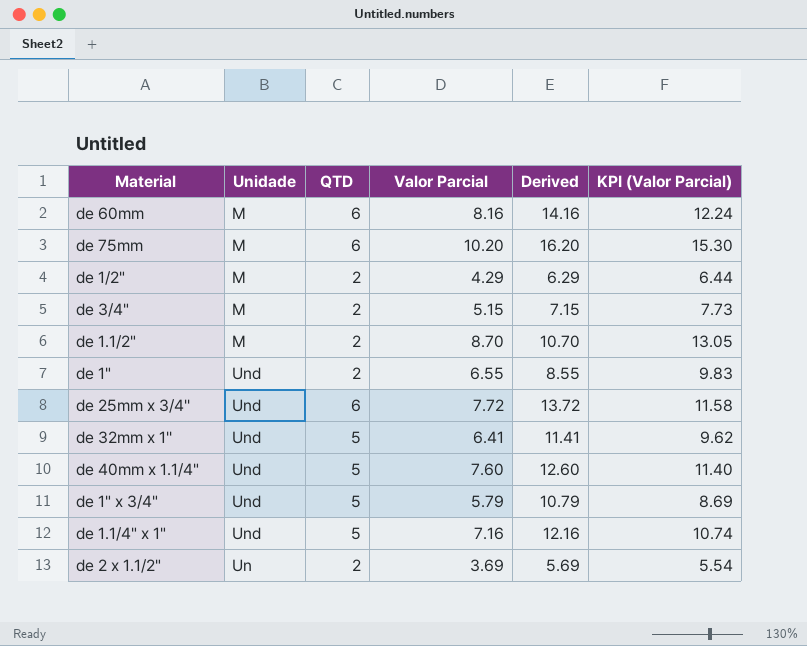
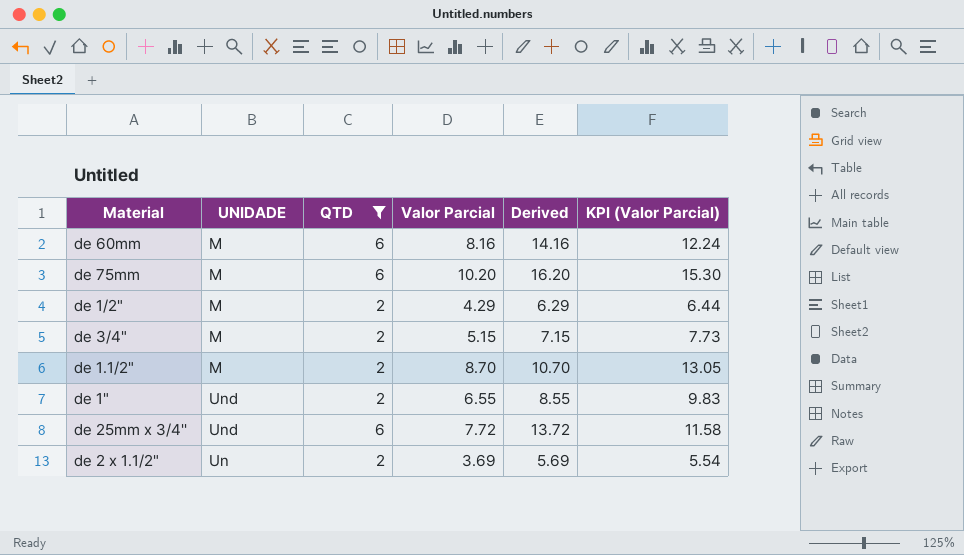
filter: none -> QTD != 5
column name: Unidade -> UNIDADE

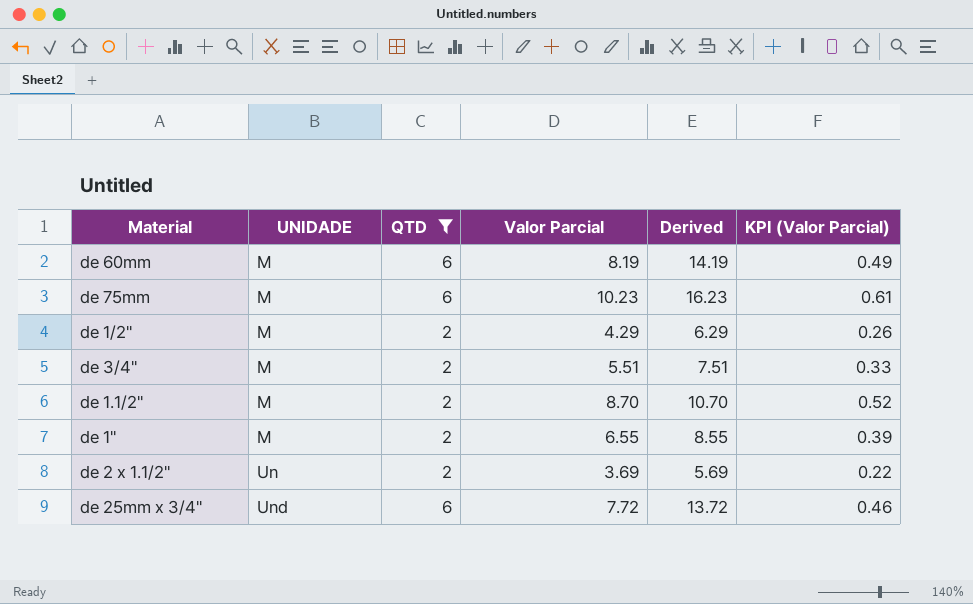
row order: none -> UNIDADE ascending
column KPI (Valor Parcial) | formula: [Valor Parcial] * 1.5 -> [Valor Parcial] * 0.06
de 60mm | Valor Parcial: 8.16 -> 8.19
de 60mm | Derived: 14.16 -> 14.19
de 75mm | Valor Parcial: 10.20 -> 10.23
de 75mm | Derived: 16.20 -> 16.23
de 3/4" | Valor Parcial: 5.15 -> 5.51
de 3/4" | Derived: 7.15 -> 7.51
de 1" | UNIDADE: Und -> M

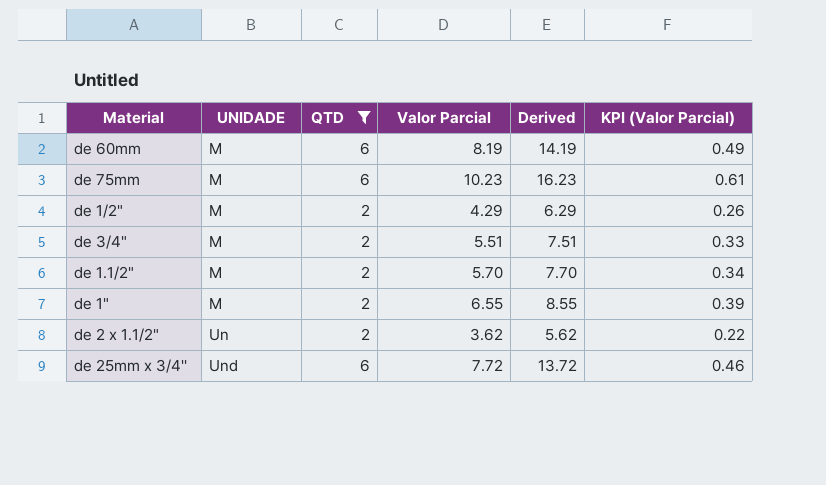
de 1.1/2" | Valor Parcial: 8.70 -> 5.70
de 1.1/2" | Derived: 10.70 -> 7.70
de 1.1/2" | KPI (Valor Parcial): 0.52 -> 0.34
de 2 x 1.1/2" | Valor Parcial: 3.69 -> 3.62
de 2 x 1.1/2" | Derived: 5.69 -> 5.62

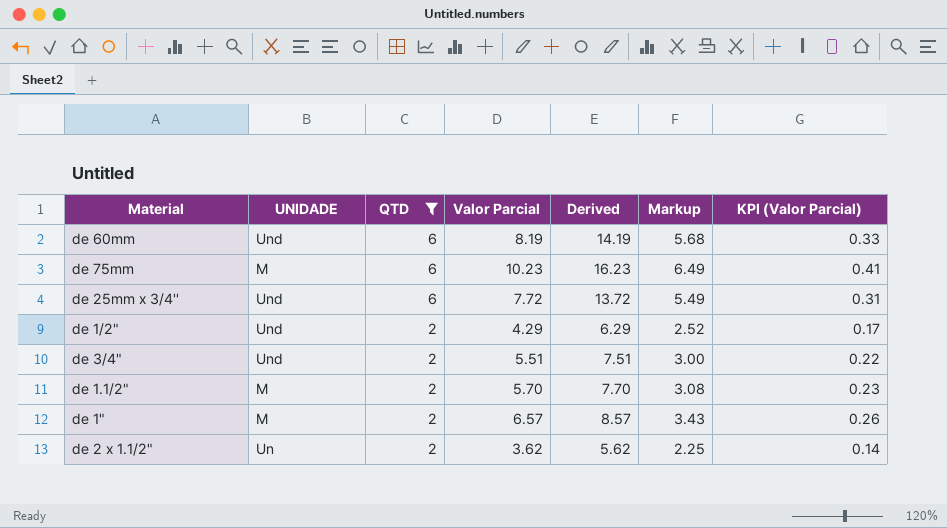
row order: UNIDADE ascending -> QTD descending
column Markup | formula: none -> [Derived] * 0.4
column KPI (Valor Parcial) | formula: [Valor Parcial] * 0.06 -> [Valor Parcial] * 0.04
de 60mm | UNIDADE: M -> Und
de 1/2" | UNIDADE: M -> Und
de 3/4" | UNIDADE: M -> Und
de 1" | Valor Parcial: 6.55 -> 6.57
de 1" | Derived: 8.55 -> 8.57

